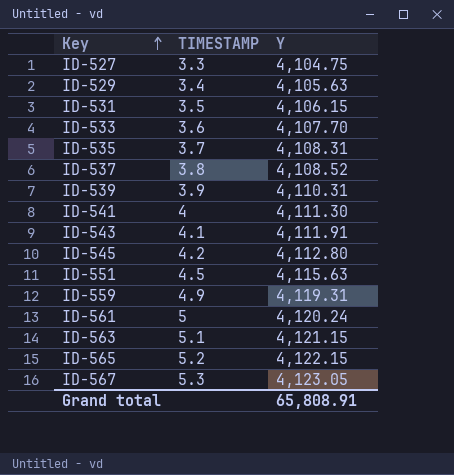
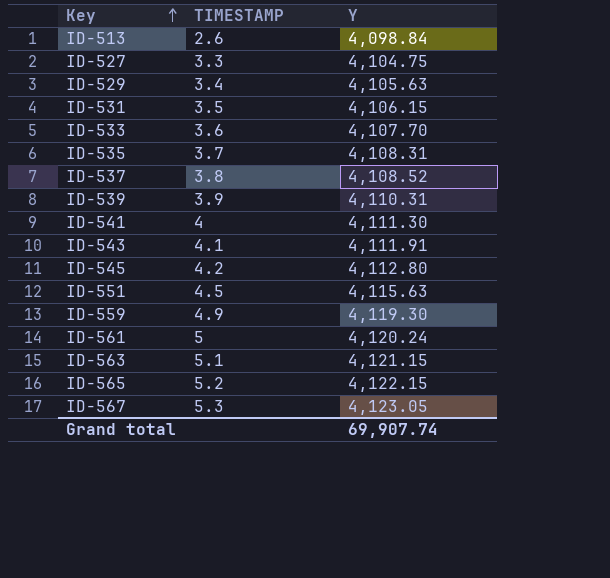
row ID-513: none -> 2.6 | 4,098.84
ID-559 | Y: 4,119.31 -> 4,119.30
Grand total | Y: 65,808.91 -> 69,907.74

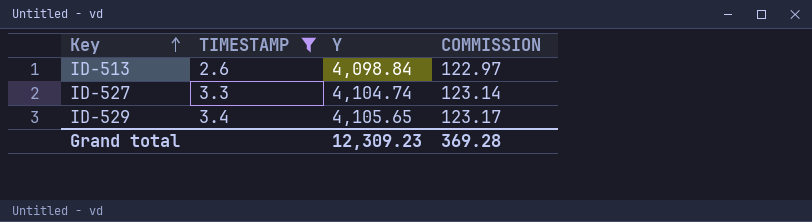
filter: none -> TIMESTAMP <= 3.4
column COMMISSION | formula: none -> [Y] * 0.03
ID-527 | Y: 4,104.75 -> 4,104.74
ID-529 | Y: 4,105.63 -> 4,105.65
Grand total | Y: 69,907.74 -> 12,309.23

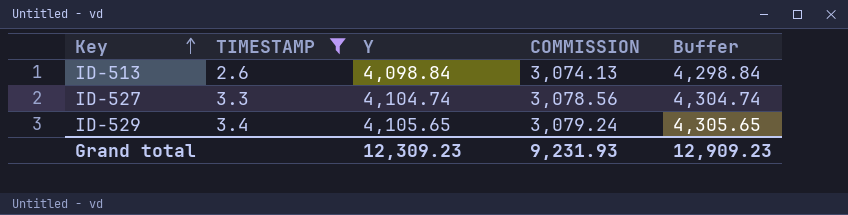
column COMMISSION | formula: [Y] * 0.03 -> [Y] * 0.75
column Buffer | formula: none -> [Y] + 200
Grand total | COMMISSION: 369.28 -> 9,231.93

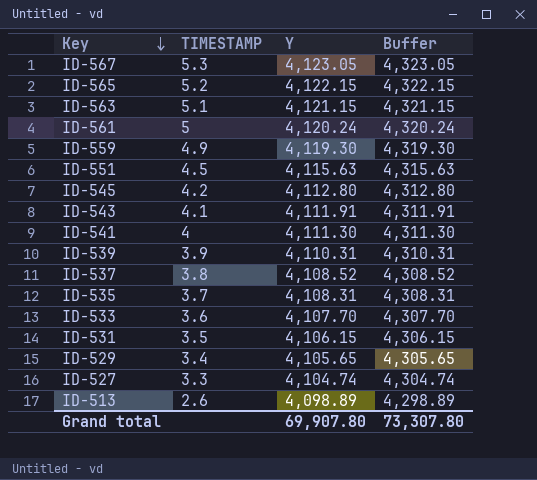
filter: TIMESTAMP <= 3.4 -> none
row order: Key ascending -> Key descending
column COMMISSION | formula: [Y] * 0.75 -> none
ID-513 | Y: 4,098.84 -> 4,098.89
ID-513 | Buffer: 4,298.84 -> 4,298.89
Grand total | Y: 12,309.23 -> 69,907.80
Grand total | Buffer: 12,909.23 -> 73,307.80

